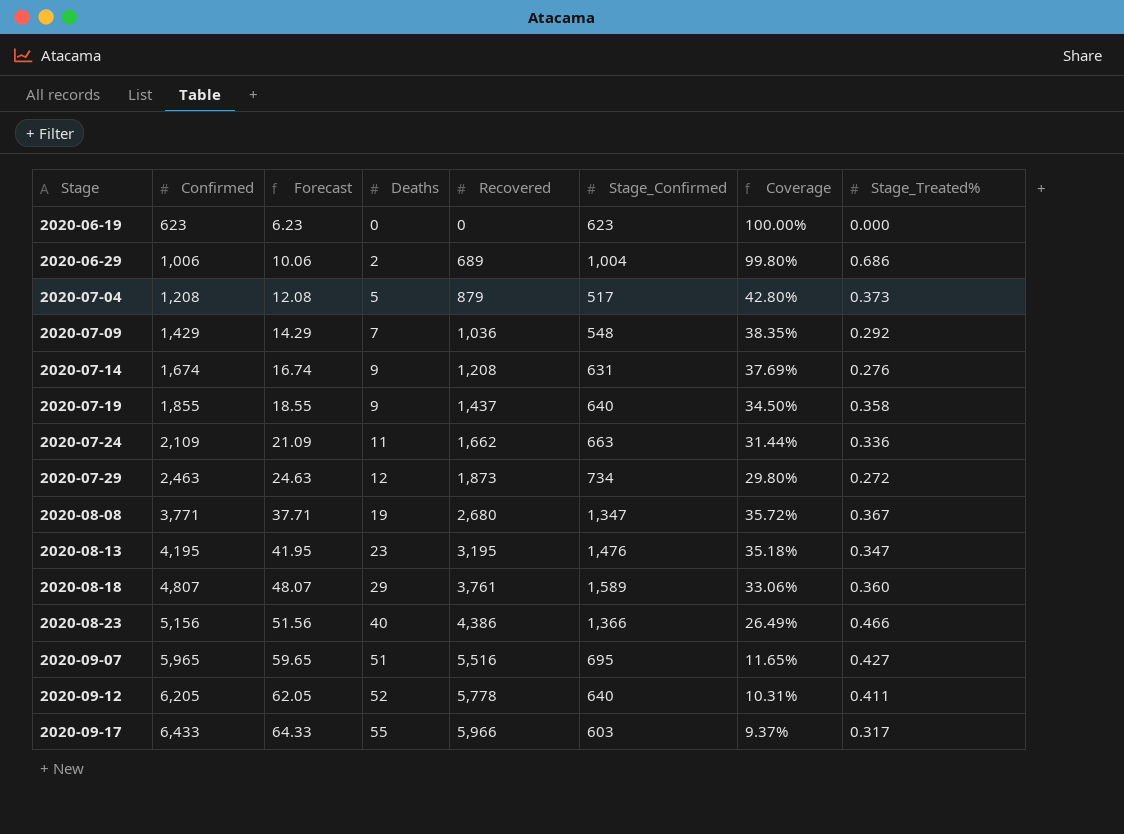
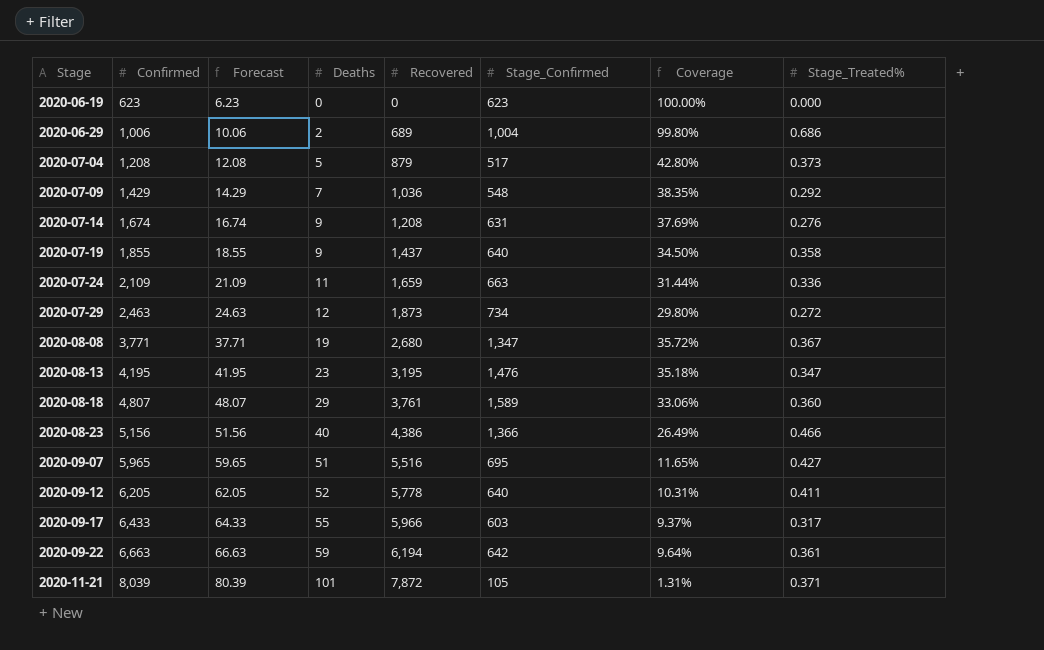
2020-07-24 | Recovered: 1,662 -> 1,659
row 2020-09-22: none -> 6,663 | 66.63 | 59 | 6,194 | 642 | 9.64% | 0.361
row 2020-11-21: none -> 8,039 | 80.39 | 101 | 7,872 | 105 | 1.31% | 0.371

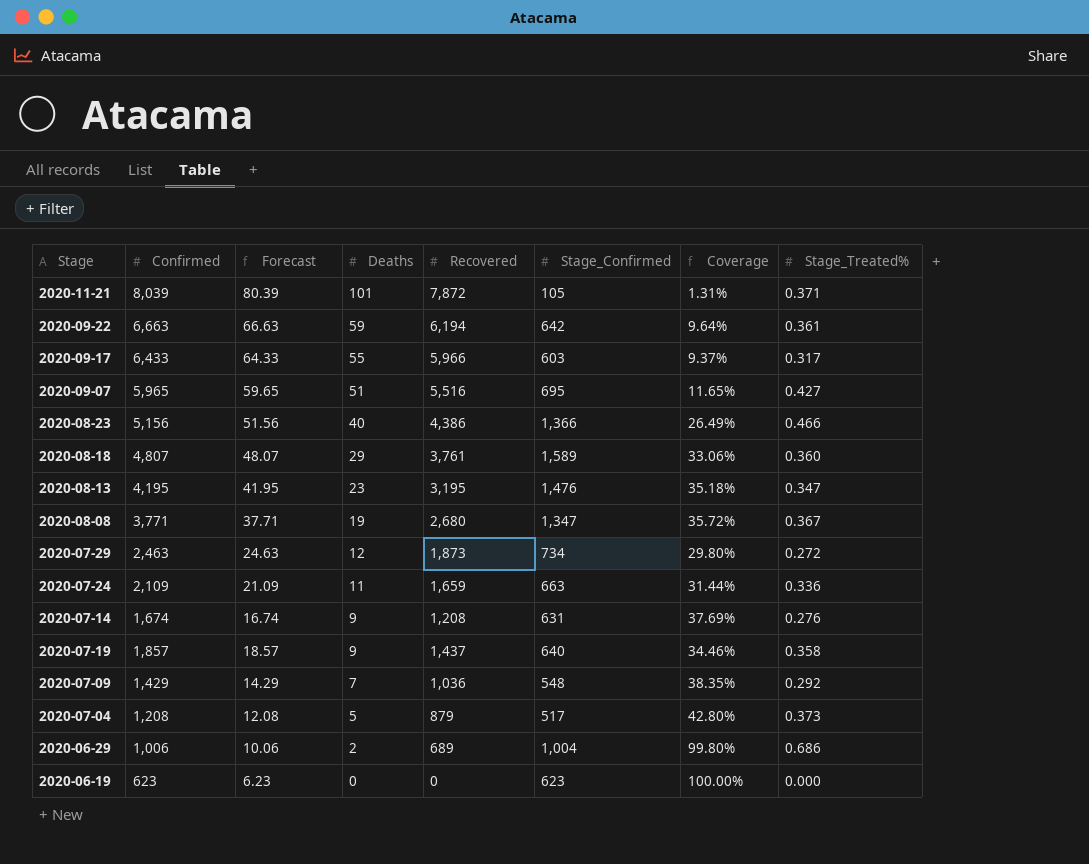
row order: Stage ascending -> Deaths descending
row 2020-09-12: 6,205 | 62.05 | 52 | 5,778 | 640 | 10.31% | 0.411 -> none
2020-07-19 | Confirmed: 1,855 -> 1,857
2020-07-19 | Forecast: 18.55 -> 18.57
2020-07-19 | Coverage: 34.50% -> 34.46%

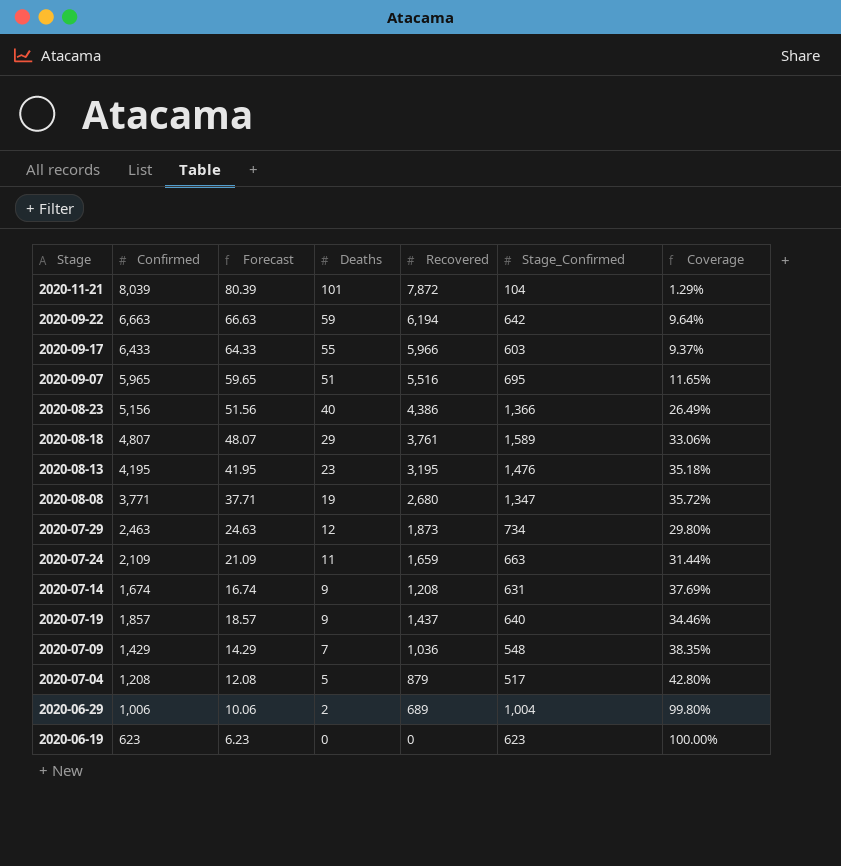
column Stage_Treated% | position: 8 -> none
2020-11-21 | Stage_Confirmed: 105 -> 104
2020-11-21 | Coverage: 1.31% -> 1.29%

